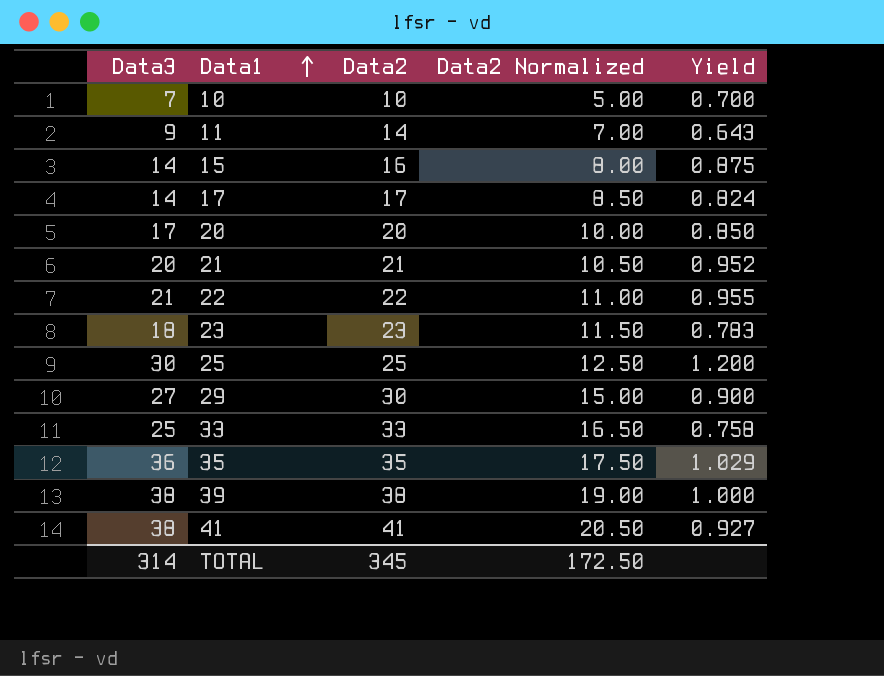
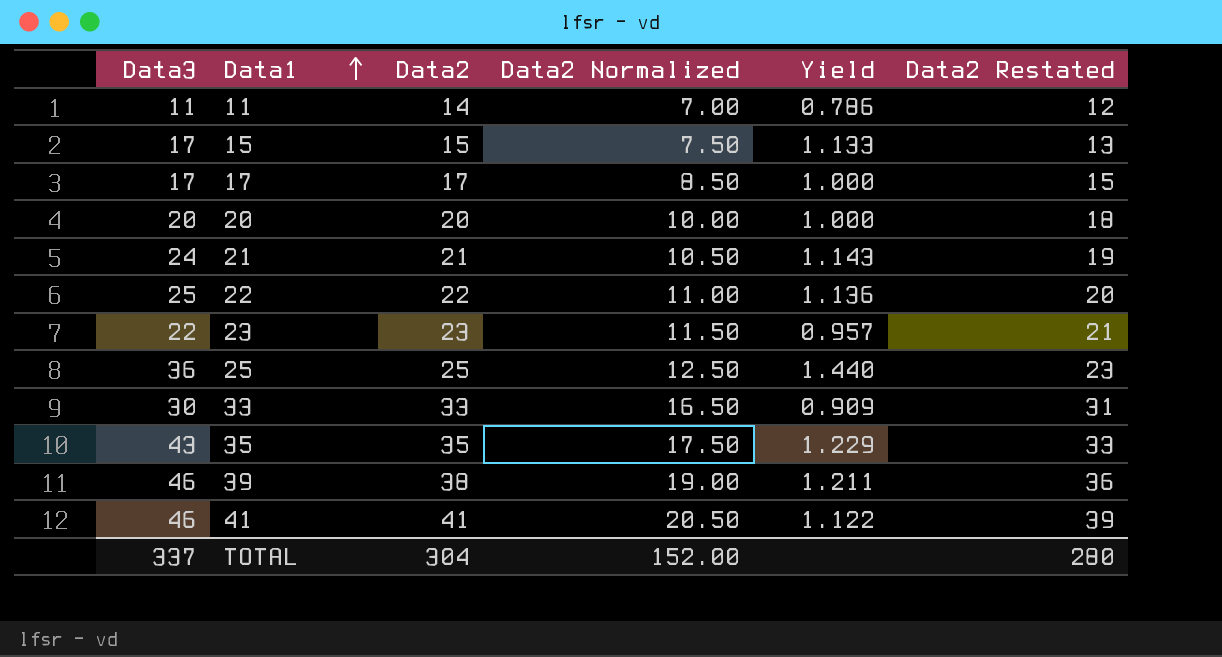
column Data2 Restated | formula: none -> [Data2] - 2
row 10: 7 | 10 | 5.00 | 0.700 -> none
row 29: 27 | 30 | 15.00 | 0.900 -> none
11 | Data3: 9 -> 11
11 | Yield: 0.643 -> 0.786
15 | Data3: 14 -> 17
15 | Data2: 16 -> 15
15 | Data2 Normalized: 8.00 -> 7.50
15 | Yield: 0.875 -> 1.133
17 | Data3: 14 -> 17
17 | Yield: 0.824 -> 1.000
20 | Data3: 17 -> 20
20 | Yield: 0.850 -> 1.000
21 | Data3: 20 -> 24
21 | Yield: 0.952 -> 1.143
22 | Data3: 21 -> 25
22 | Yield: 0.955 -> 1.136
23 | Data3: 18 -> 22
23 | Yield: 0.783 -> 0.957
25 | Data3: 30 -> 36
25 | Yield: 1.200 -> 1.440
33 | Data3: 25 -> 30
33 | Yield: 0.758 -> 0.909
35 | Data3: 36 -> 43
35 | Yield: 1.029 -> 1.229
39 | Data3: 38 -> 46
39 | Yield: 1.000 -> 1.211
41 | Data3: 38 -> 46
41 | Yield: 0.927 -> 1.122
TOTAL | Data3: 314 -> 337
TOTAL | Data2: 345 -> 304
TOTAL | Data2 Normalized: 172.50 -> 152.00

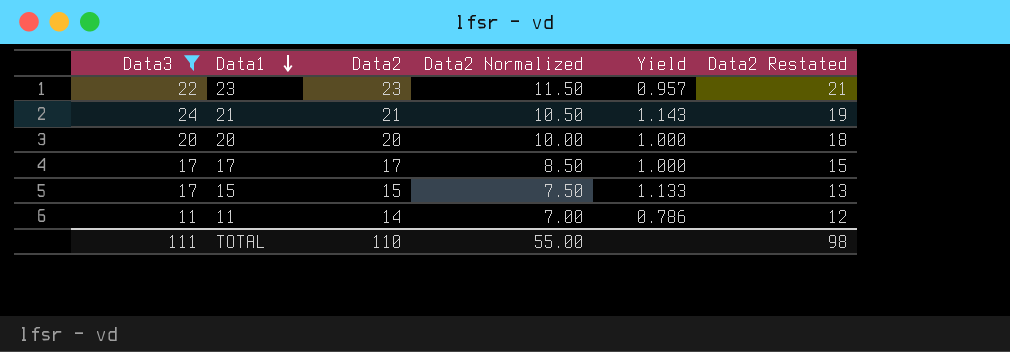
filter: none -> Data3 <= 24
row order: Data1 ascending -> Data1 descending
TOTAL | Data3: 337 -> 111
TOTAL | Data2: 304 -> 110
TOTAL | Data2 Normalized: 152.00 -> 55.00
TOTAL | Data2 Restated: 280 -> 98

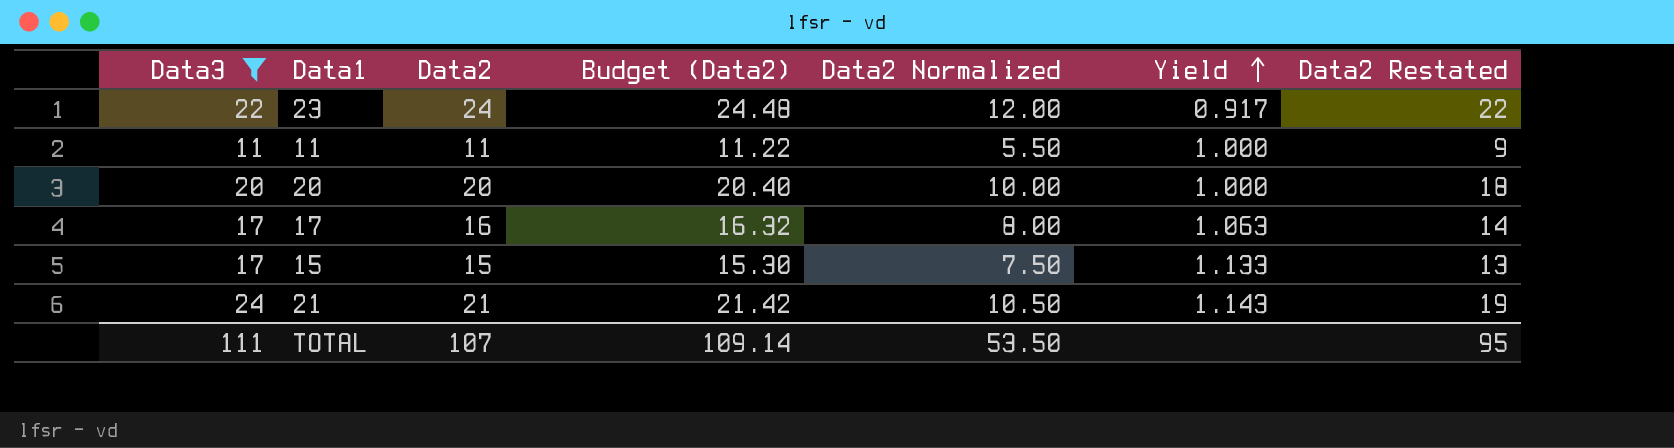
row order: Data1 descending -> Yield ascending
column Budget (Data2) | formula: none -> [Data2] * 1.02
23 | Data2: 23 -> 24
23 | Data2 Normalized: 11.50 -> 12.00
23 | Yield: 0.957 -> 0.917
23 | Data2 Restated: 21 -> 22
11 | Data2: 14 -> 11
11 | Data2 Normalized: 7.00 -> 5.50
11 | Yield: 0.786 -> 1.000
11 | Data2 Restated: 12 -> 9
17 | Data2: 17 -> 16
17 | Data2 Normalized: 8.50 -> 8.00
17 | Yield: 1.000 -> 1.063
17 | Data2 Restated: 15 -> 14
TOTAL | Data2: 110 -> 107
TOTAL | Data2 Normalized: 55.00 -> 53.50
TOTAL | Data2 Restated: 98 -> 95

